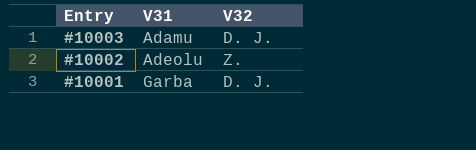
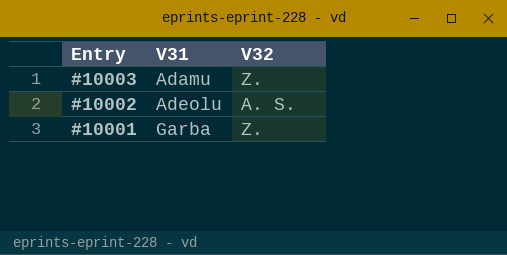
#10003 | V32: D. J. -> Z.
#10002 | V32: Z. -> A. S.
#10001 | V32: D. J. -> Z.

